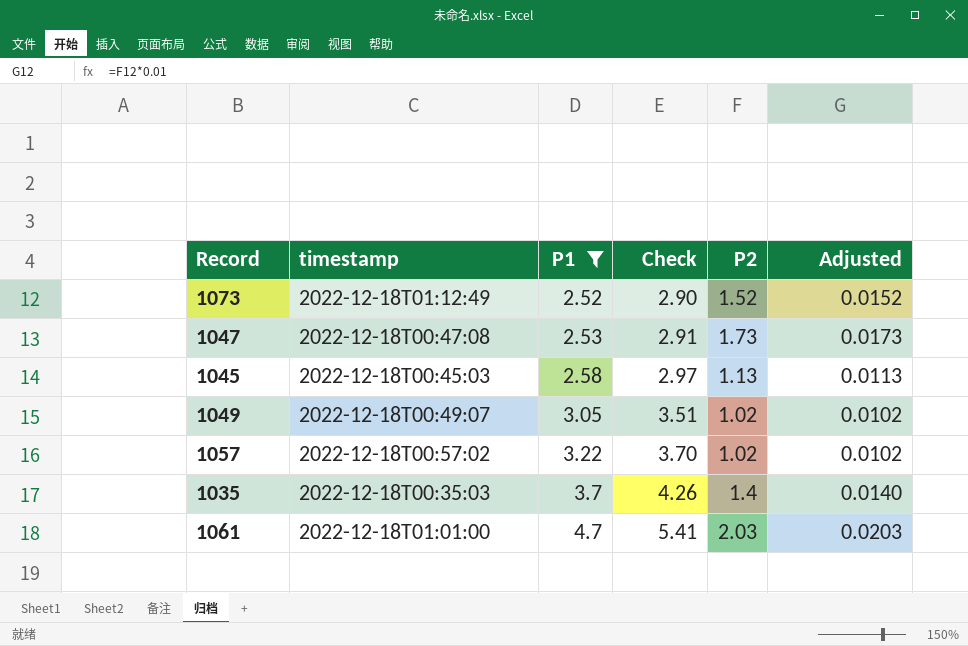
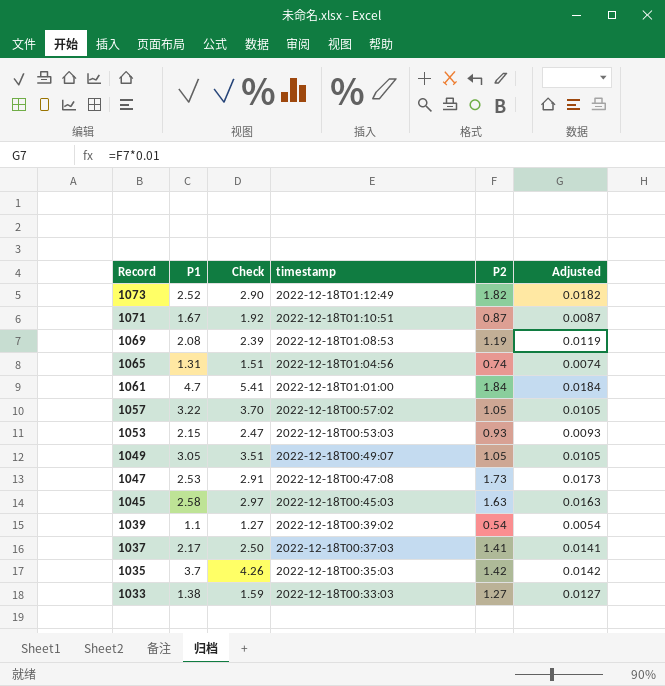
filter: P1 >= 2.52 -> none
row order: P1 ascending -> Record descending
column timestamp | position: 2 -> 4
1073 | P2: 1.52 -> 1.82
1073 | Adjusted: 0.0152 -> 0.0182
1061 | P2: 2.03 -> 1.84
1061 | Adjusted: 0.0203 -> 0.0184
1057 | P2: 1.02 -> 1.05
1057 | Adjusted: 0.0102 -> 0.0105
1049 | P2: 1.02 -> 1.05
1049 | Adjusted: 0.0102 -> 0.0105
1045 | P2: 1.13 -> 1.63
1045 | Adjusted: 0.0113 -> 0.0163
1035 | P2: 1.4 -> 1.42
1035 | Adjusted: 0.0140 -> 0.0142

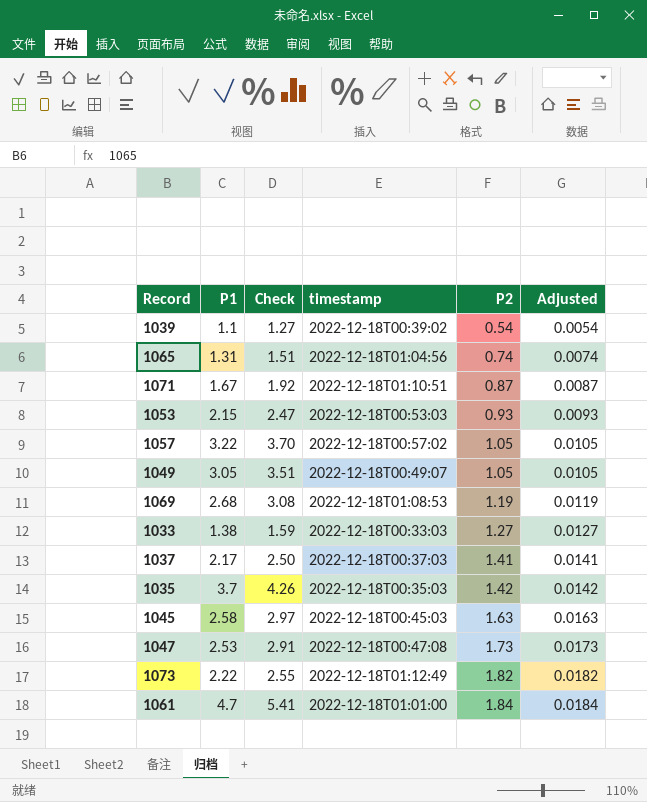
row order: Record descending -> P2 ascending
1069 | P1: 2.08 -> 2.68
1069 | Check: 2.39 -> 3.08
1073 | P1: 2.52 -> 2.22
1073 | Check: 2.90 -> 2.55

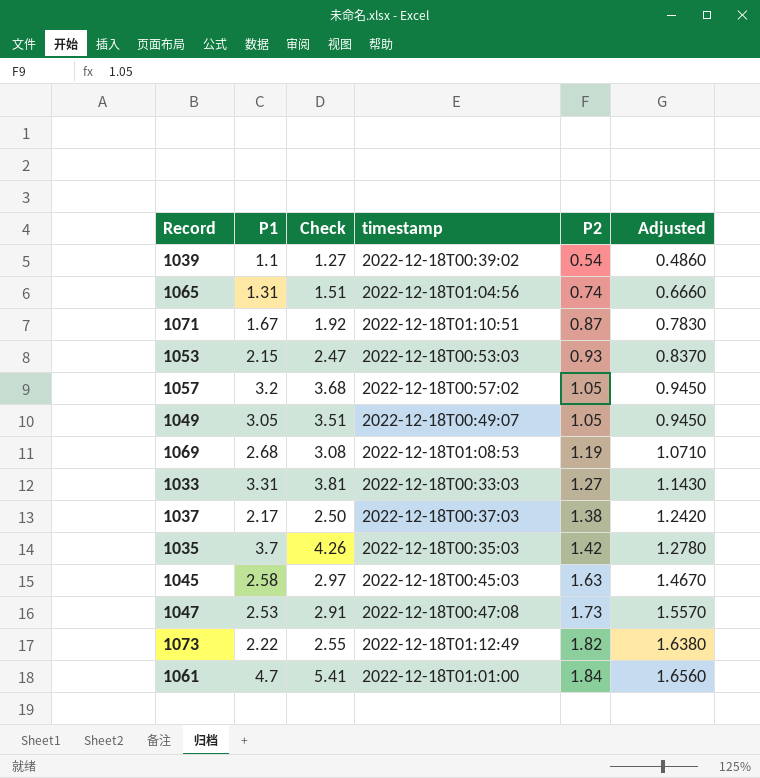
column Adjusted | formula: [P2] * 0.01 -> [P2] * 0.9
1057 | P1: 3.22 -> 3.2
1057 | Check: 3.70 -> 3.68
1033 | P1: 1.38 -> 3.31
1033 | Check: 1.59 -> 3.81
1037 | P2: 1.41 -> 1.38

